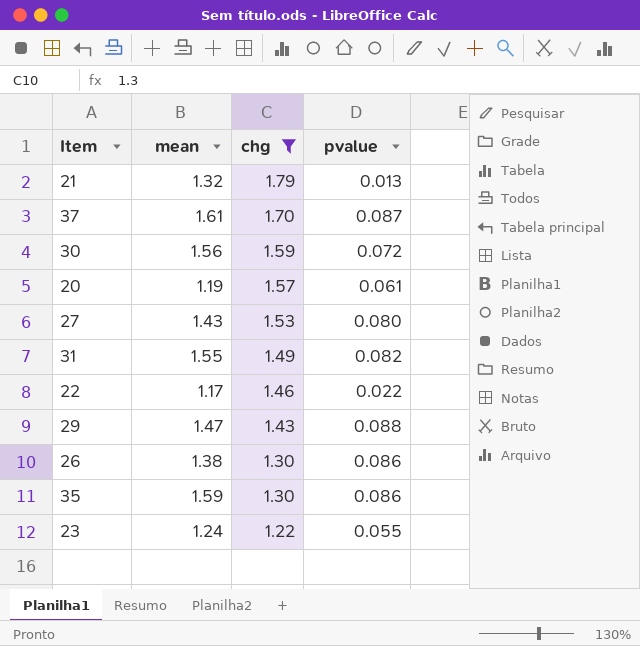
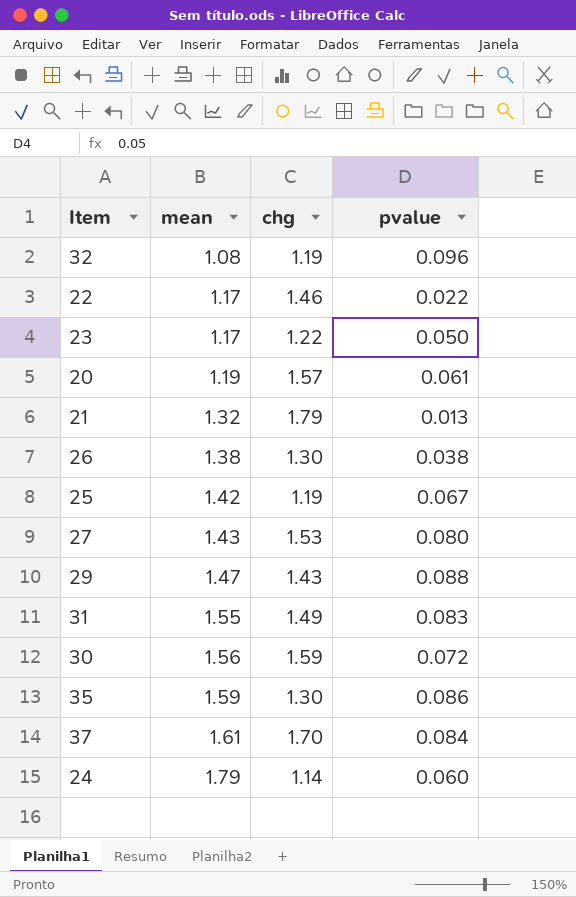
filter: chg >= 1.22 -> none
row order: chg descending -> mean ascending
23 | mean: 1.24 -> 1.17
23 | pvalue: 0.055 -> 0.050
26 | pvalue: 0.086 -> 0.038
31 | pvalue: 0.082 -> 0.083
37 | pvalue: 0.087 -> 0.084

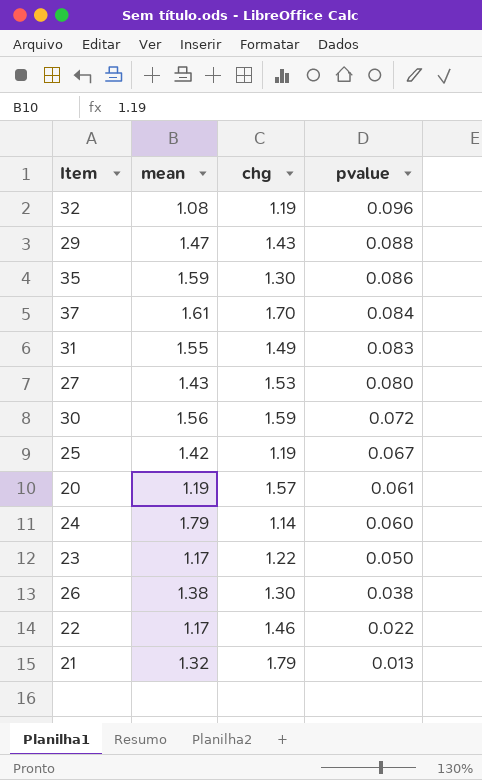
row order: mean ascending -> pvalue descending

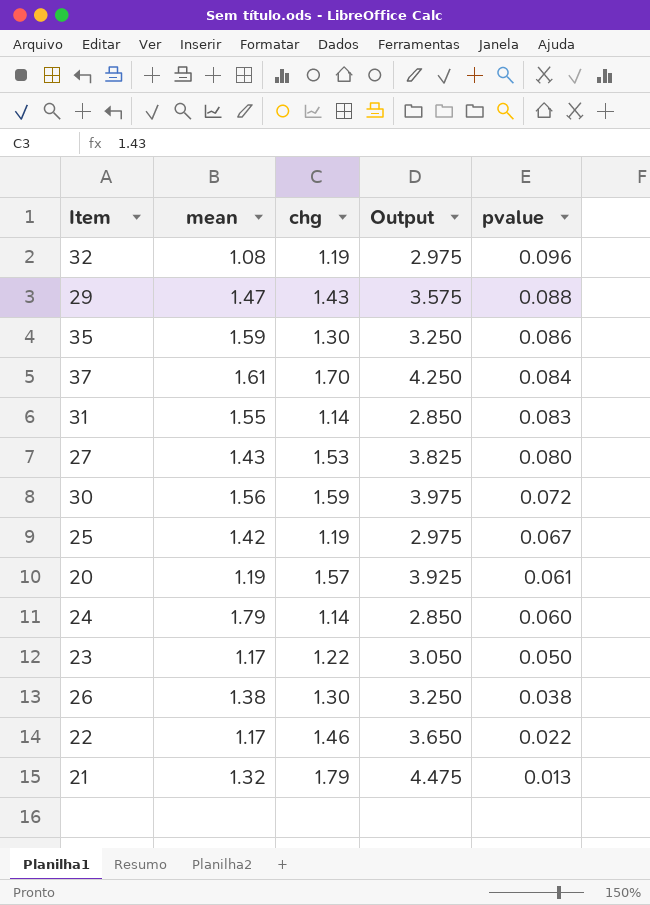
column Output | formula: none -> [chg] * 2.5
31 | chg: 1.49 -> 1.14

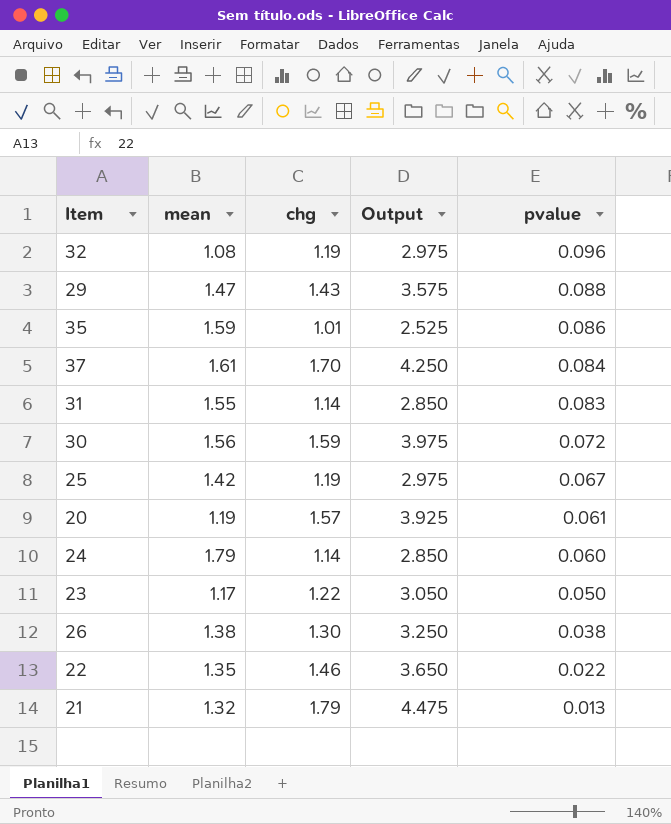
row 27: 1.43 | 1.53 | 3.825 | 0.080 -> none
35 | chg: 1.30 -> 1.01
35 | Output: 3.250 -> 2.525
22 | mean: 1.17 -> 1.35

